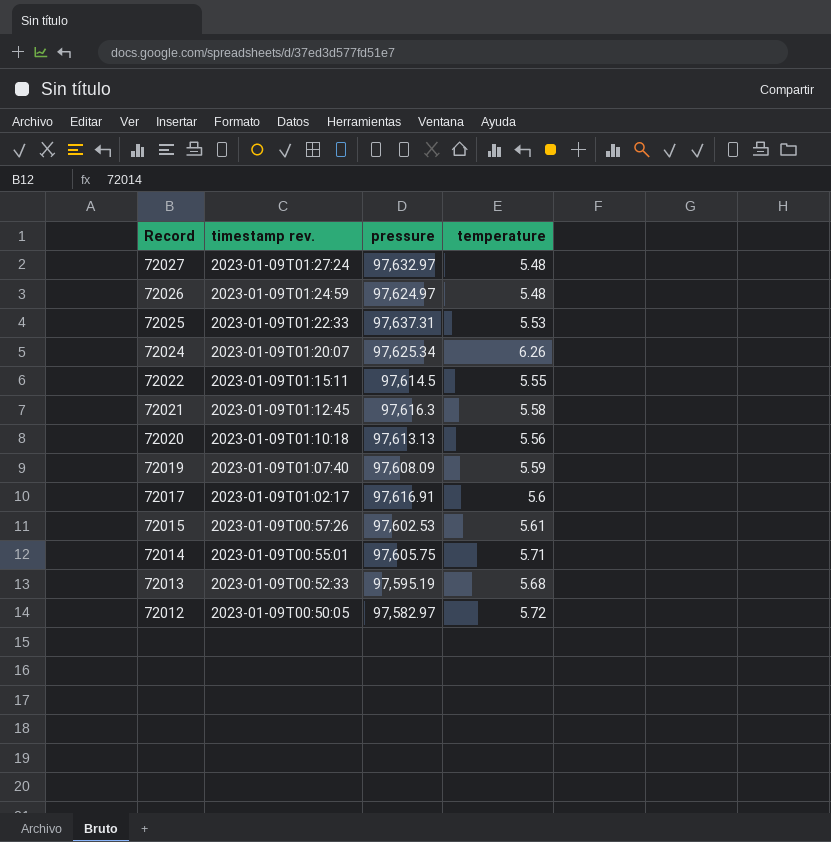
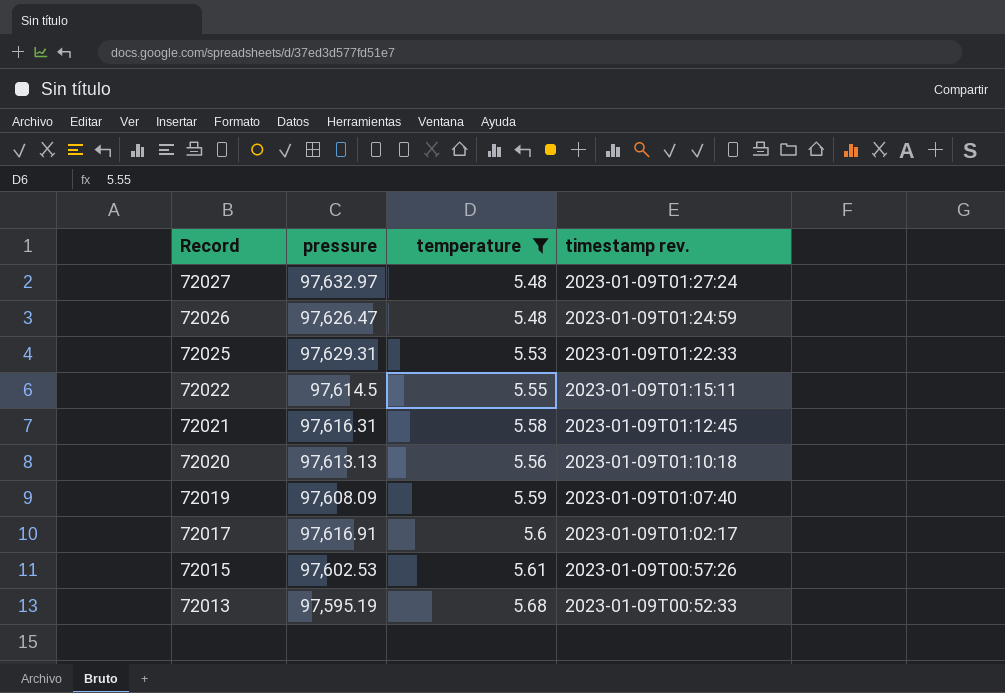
filter: none -> temperature <= 5.68
column timestamp rev. | position: 2 -> 4
72026 | pressure: 97,624.97 -> 97,626.47
72025 | pressure: 97,637.31 -> 97,629.31
72021 | pressure: 97,616.3 -> 97,616.31

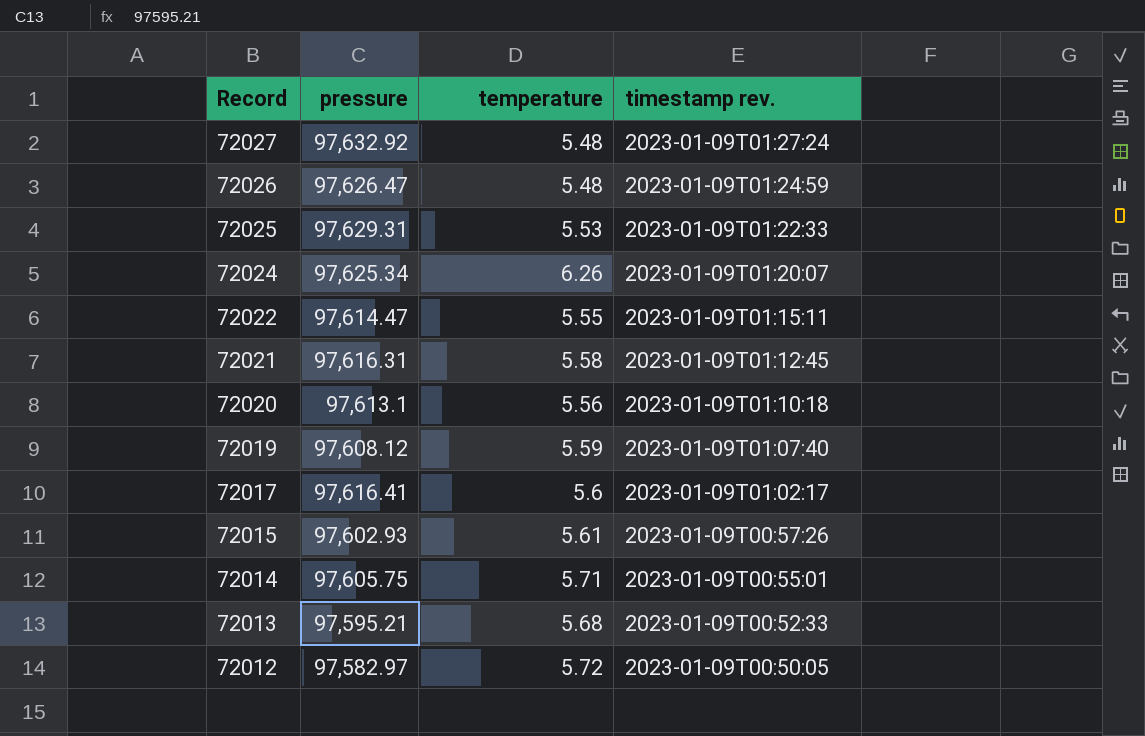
filter: temperature <= 5.68 -> none
72027 | pressure: 97,632.97 -> 97,632.92
72022 | pressure: 97,614.5 -> 97,614.47
72020 | pressure: 97,613.13 -> 97,613.1
72019 | pressure: 97,608.09 -> 97,608.12
72017 | pressure: 97,616.91 -> 97,616.41
72015 | pressure: 97,602.53 -> 97,602.93
72013 | pressure: 97,595.19 -> 97,595.21

